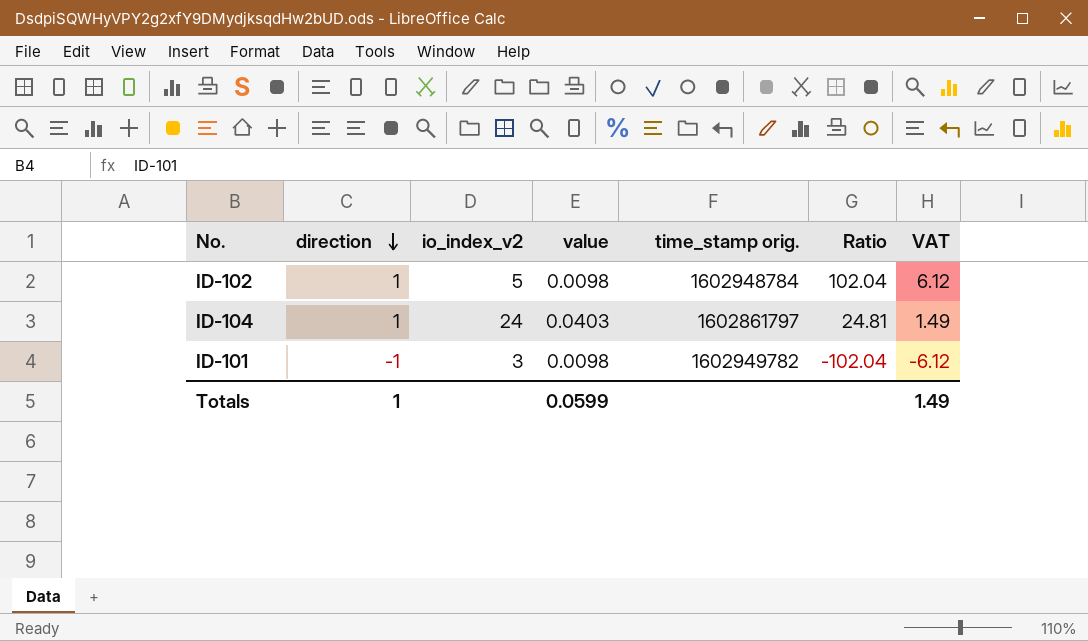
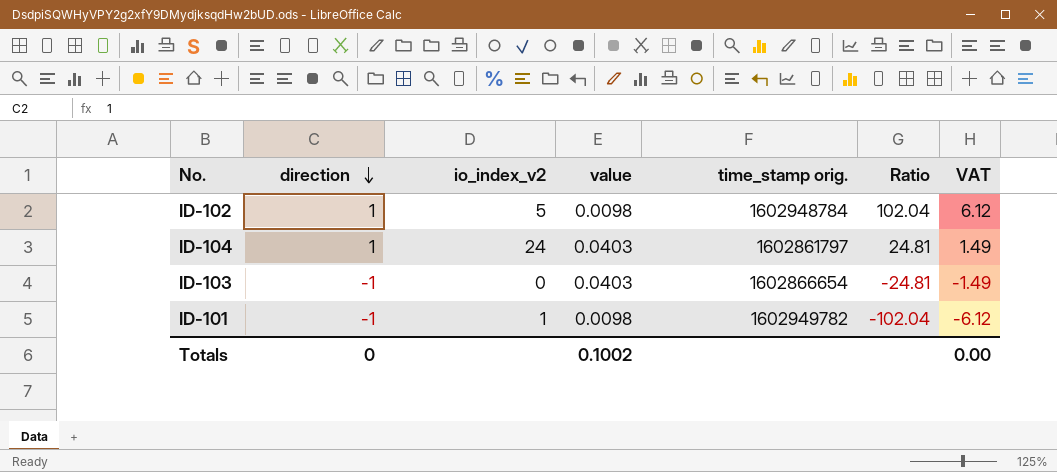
row ID-103: none -> -1 | 0 | 0.0403 | 1602866654 | -24.81 | -1.49
ID-101 | io_index_v2: 3 -> 1
Totals | direction: 1 -> 0
Totals | value: 0.0599 -> 0.1002
Totals | VAT: 1.49 -> 0.00

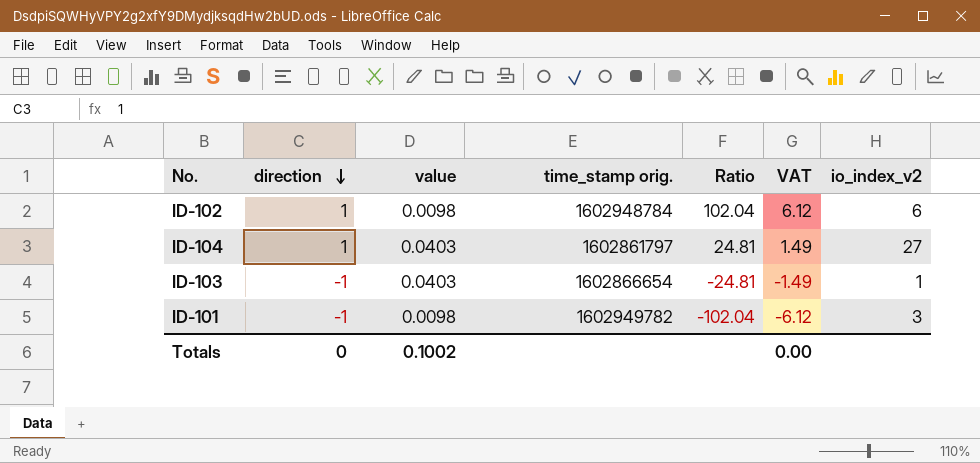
column io_index_v2 | position: 3 -> 7
ID-102 | io_index_v2: 5 -> 6
ID-104 | io_index_v2: 24 -> 27
ID-103 | io_index_v2: 0 -> 1
ID-101 | io_index_v2: 1 -> 3

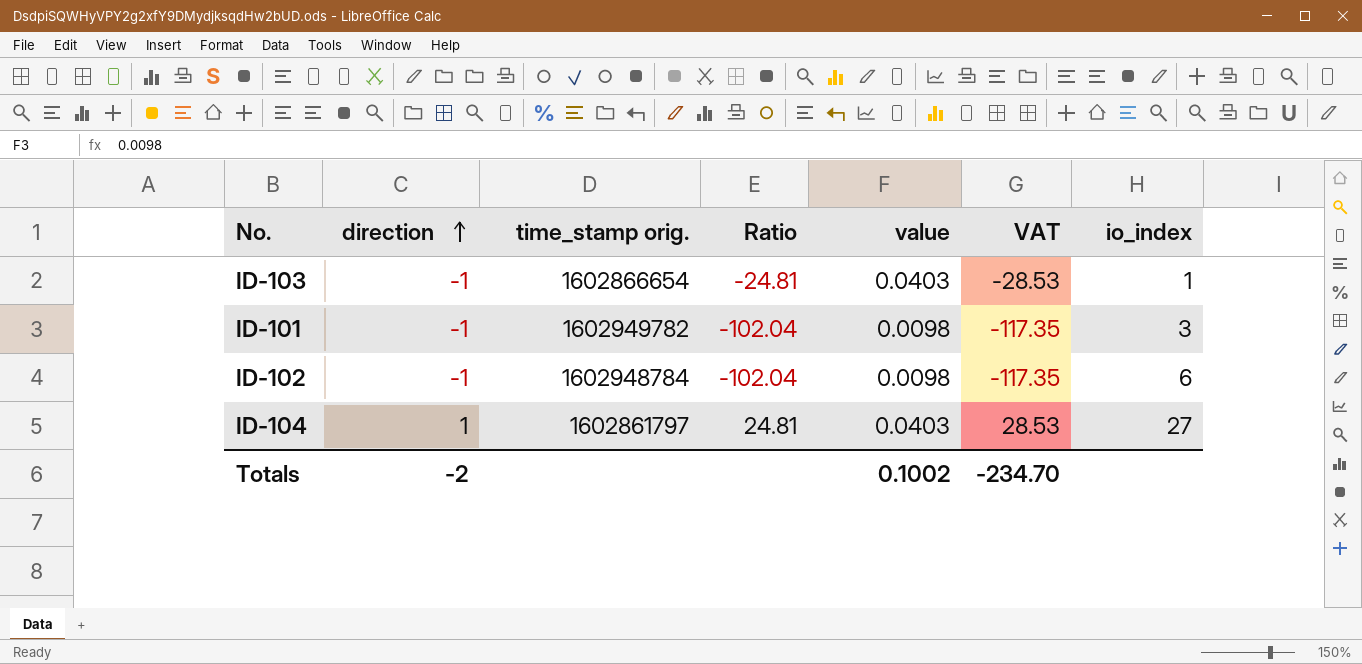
row order: direction descending -> direction ascending
column value | position: 3 -> 5
column VAT | formula: [Ratio] * 0.06 -> [Ratio] * 1.15
column name: io_index_v2 -> io_index
ID-102 | direction: 1 -> -1
ID-102 | Ratio: 102.04 -> -102.04
Totals | direction: 0 -> -2
Totals | VAT: 0.00 -> -234.70

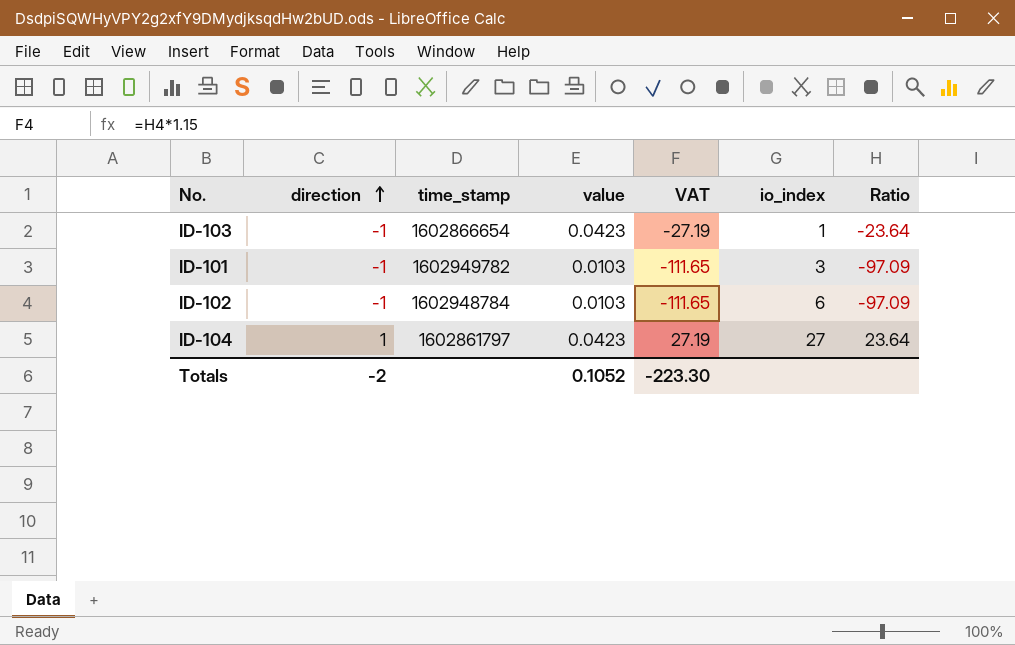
column name: time_stamp orig. -> time_stamp
column Ratio | position: 4 -> 7
ID-103 | value: 0.0403 -> 0.0423
ID-103 | VAT: -28.53 -> -27.19
ID-103 | Ratio: -24.81 -> -23.64
ID-101 | value: 0.0098 -> 0.0103
ID-101 | VAT: -117.35 -> -111.65
ID-101 | Ratio: -102.04 -> -97.09
ID-102 | value: 0.0098 -> 0.0103
ID-102 | VAT: -117.35 -> -111.65
ID-102 | Ratio: -102.04 -> -97.09
ID-104 | value: 0.0403 -> 0.0423
ID-104 | VAT: 28.53 -> 27.19
ID-104 | Ratio: 24.81 -> 23.64
Totals | value: 0.1002 -> 0.1052
Totals | VAT: -234.70 -> -223.30

